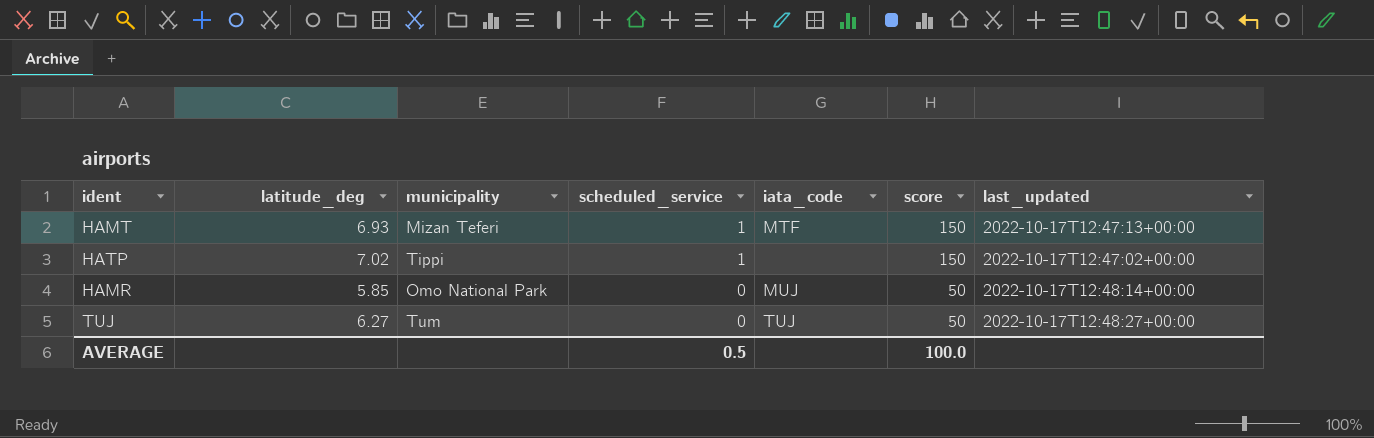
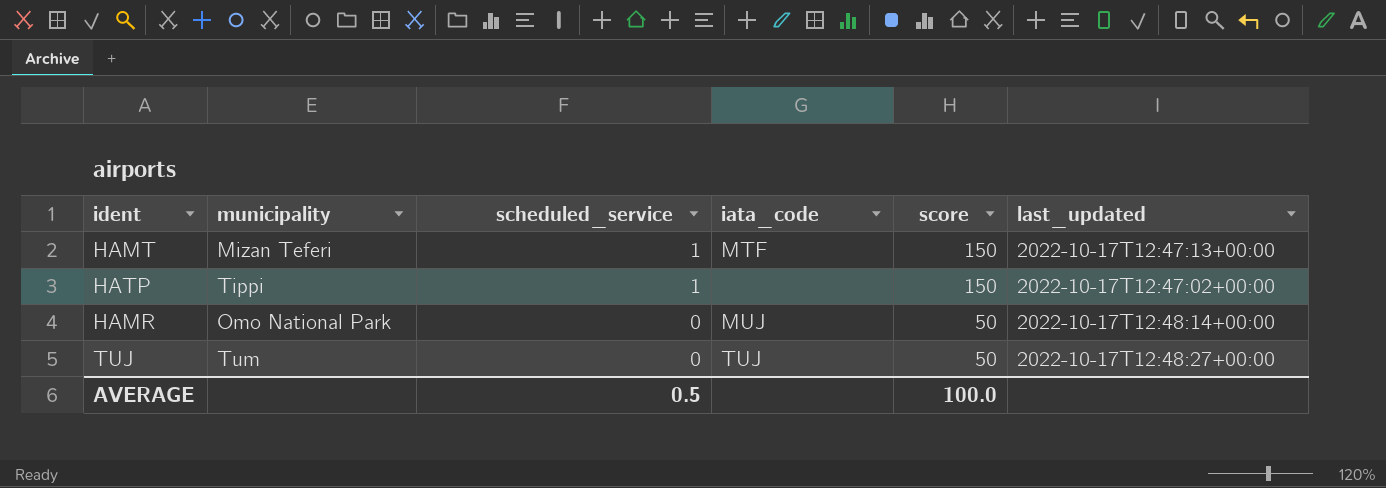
column latitude_deg | position: 2 -> none

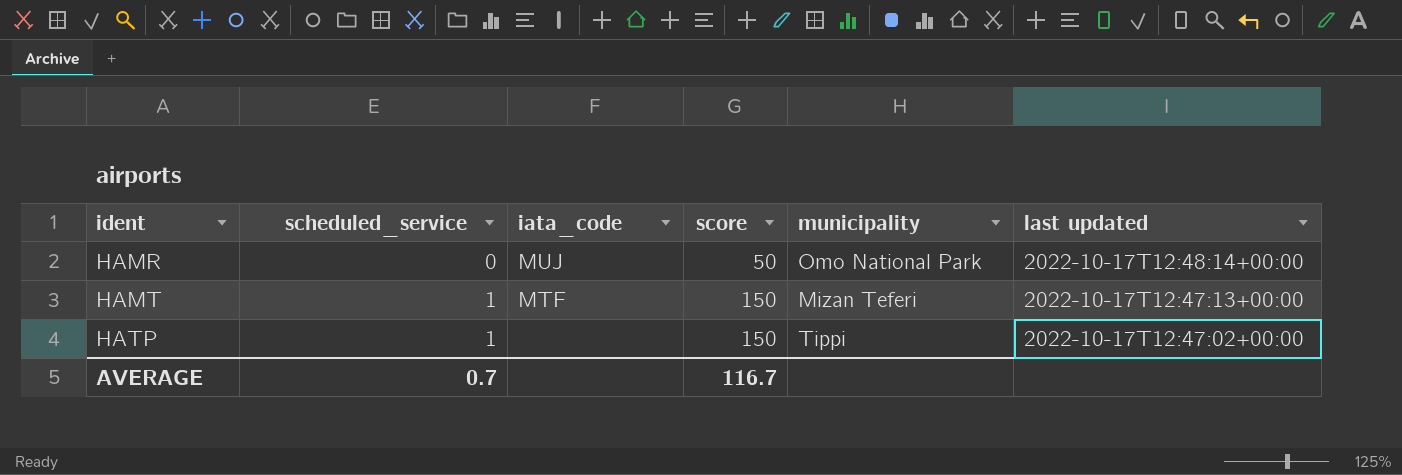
row order: scheduled_service descending -> ident ascending
column municipality | position: 2 -> 5
column name: last_updated -> last updated
row TUJ: Tum | 0 | TUJ | 50 | 2022-10-17T12:48:27+00:00 -> none
AVERAGE | scheduled_service: 0.5 -> 0.7
AVERAGE | score: 100.0 -> 116.7

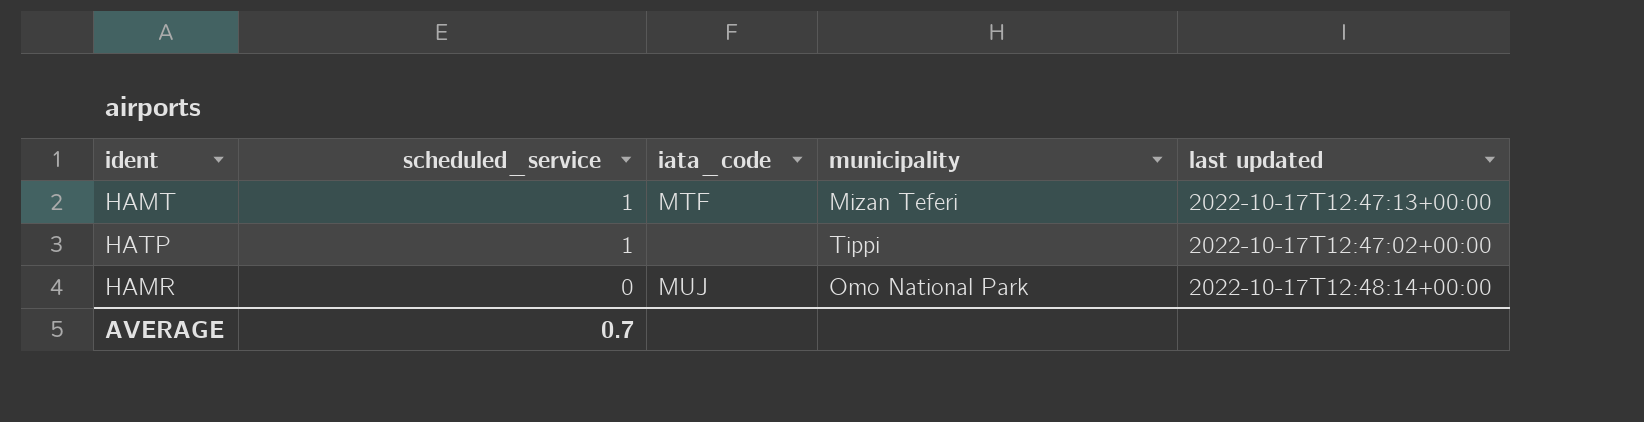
row order: ident ascending -> scheduled_service descending
column score | position: 4 -> none

